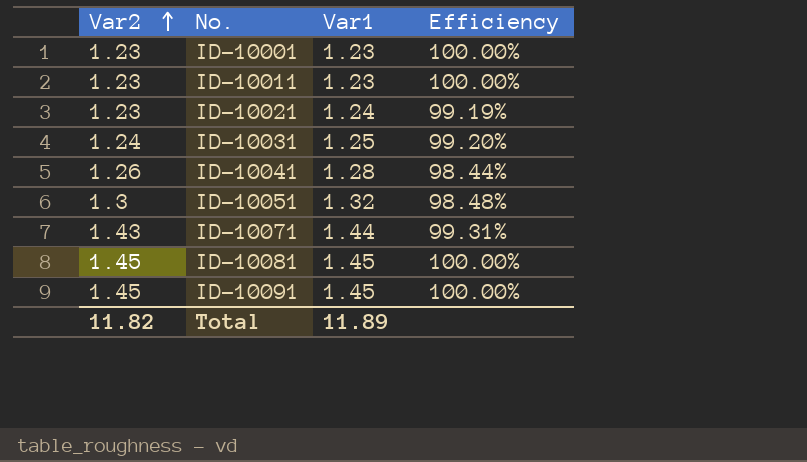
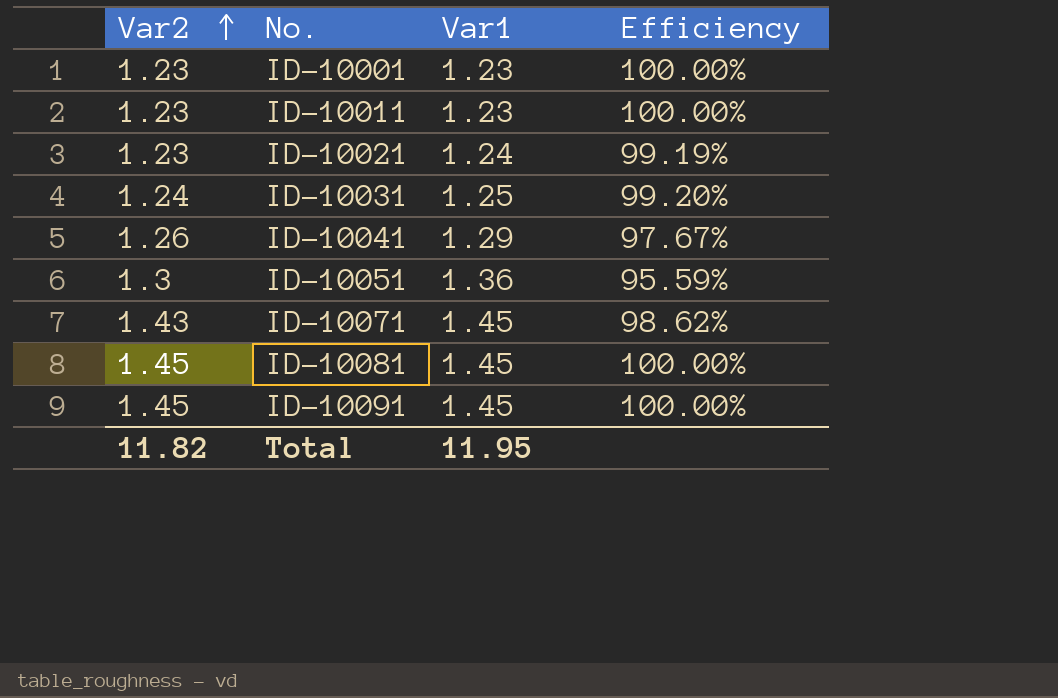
ID-10041 | Var1: 1.28 -> 1.29
ID-10041 | Efficiency: 98.44% -> 97.67%
ID-10051 | Var1: 1.32 -> 1.36
ID-10051 | Efficiency: 98.48% -> 95.59%
ID-10071 | Var1: 1.44 -> 1.45
ID-10071 | Efficiency: 99.31% -> 98.62%
Total | Var1: 11.89 -> 11.95

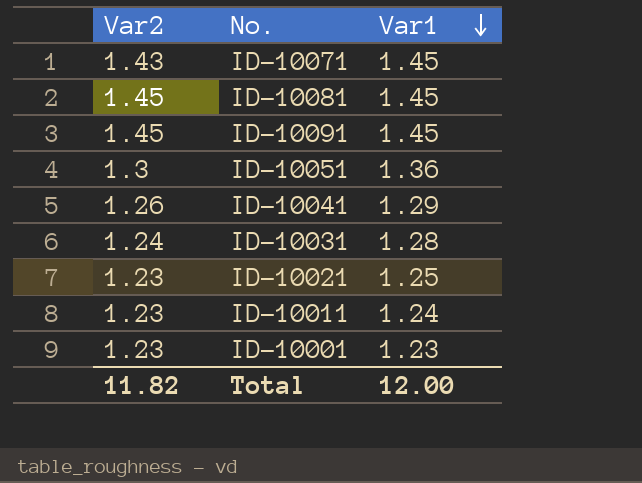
row order: Var2 ascending -> Var1 descending
column Efficiency | formula: [Var2] / [Var1] -> none
ID-10031 | Var1: 1.25 -> 1.28
ID-10021 | Var1: 1.24 -> 1.25
ID-10011 | Var1: 1.23 -> 1.24
Total | Var1: 11.95 -> 12.00

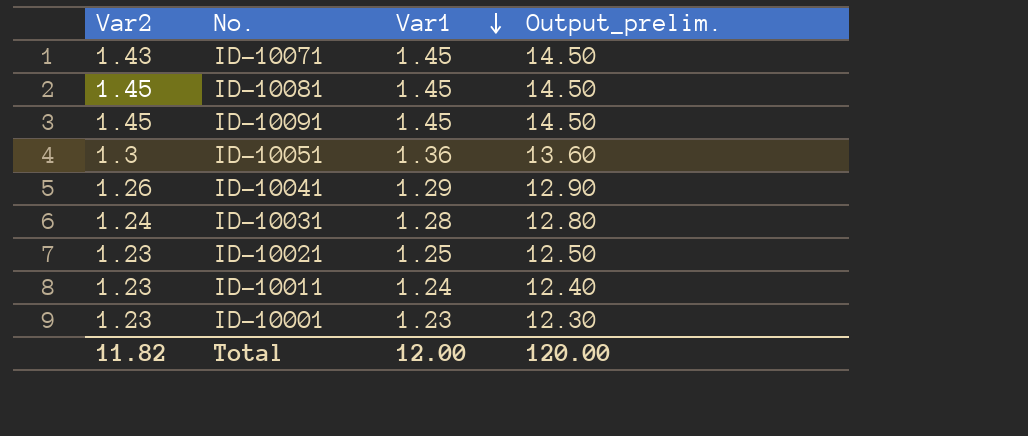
column Output_prelim. | formula: none -> [Var1] * 10

